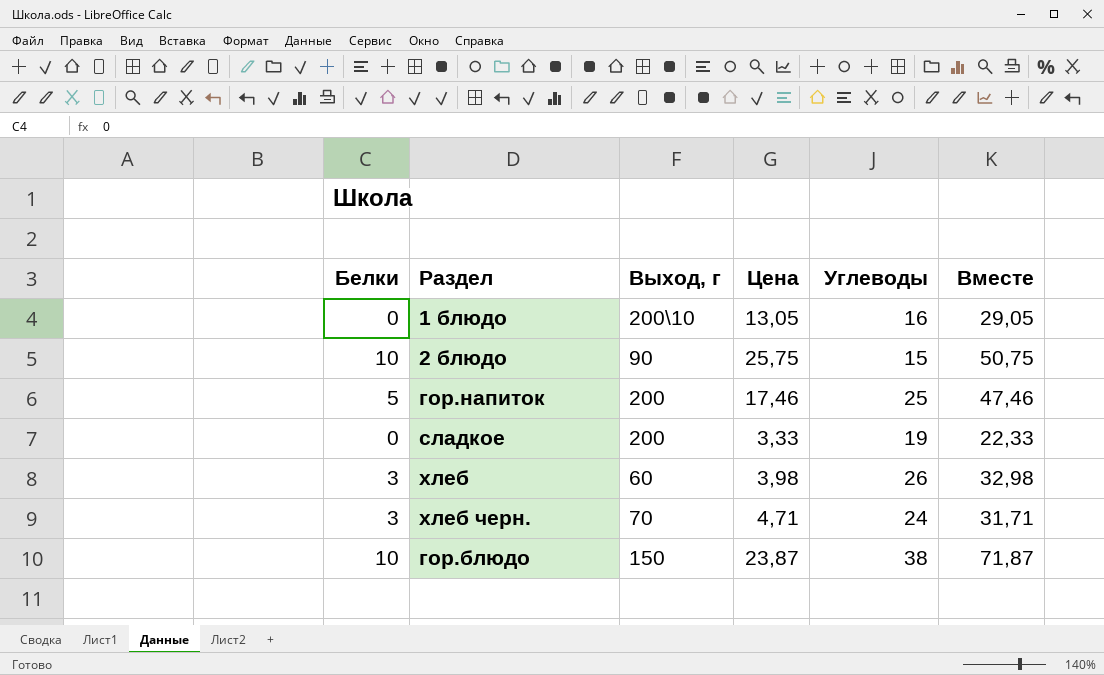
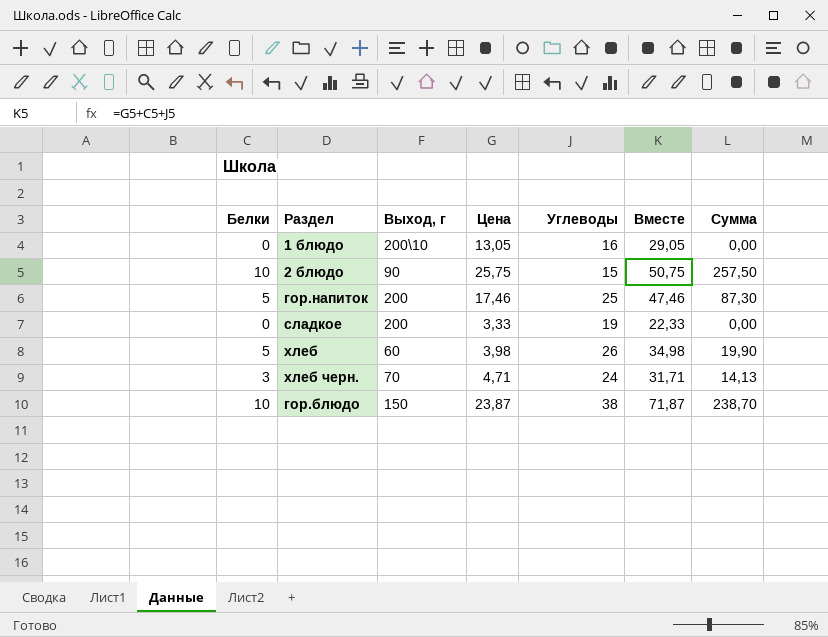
column Сумма | formula: none -> [Белки] * [Цена]
хлеб | Белки: 3 -> 5
хлеб | Вместе: 32,98 -> 34,98

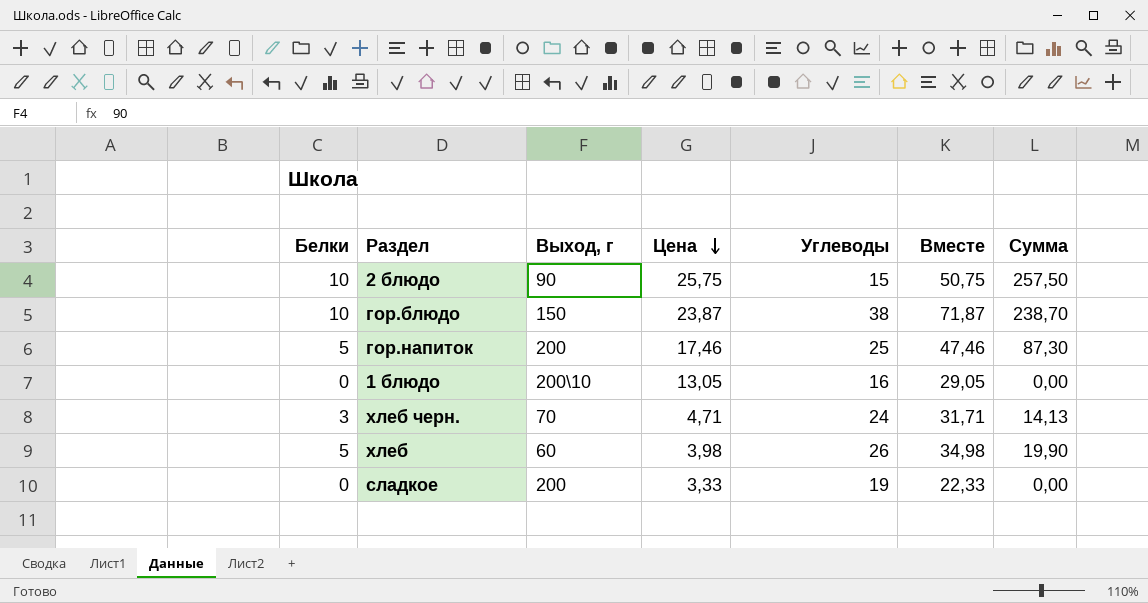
row order: none -> Цена descending

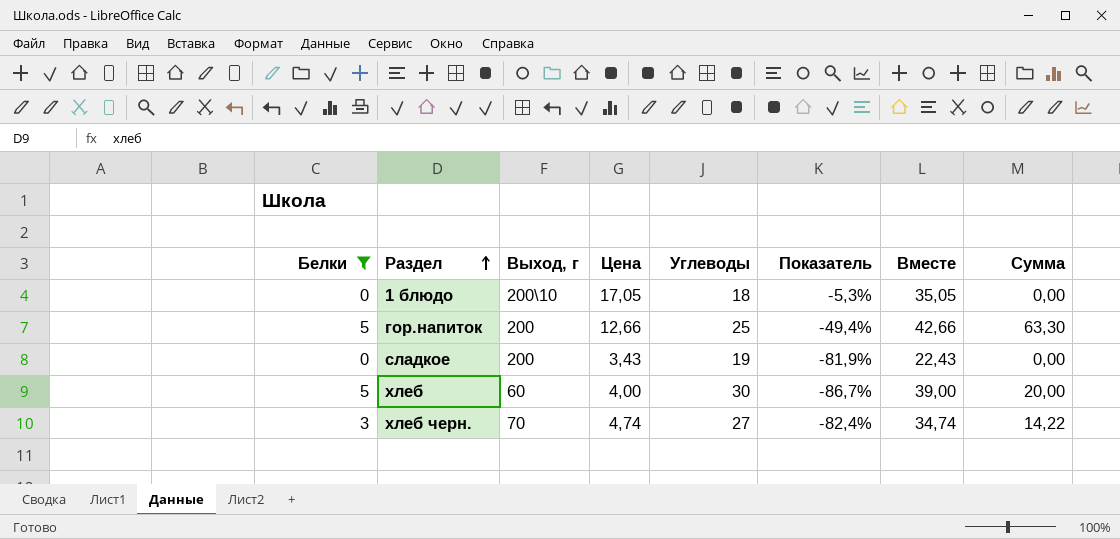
filter: none -> Белки != 10
row order: Цена descending -> Раздел ascending
column Показатель | formula: none -> ([Цена] - [Углеводы]) / [Углеводы]
1 блюдо | Цена: 13,05 -> 17,05
1 блюдо | Углеводы: 16 -> 18
1 блюдо | Вместе: 29,05 -> 35,05
гор.напиток | Цена: 17,46 -> 12,66
гор.напиток | Вместе: 47,46 -> 42,66
гор.напиток | Сумма: 87,30 -> 63,30
сладкое | Цена: 3,33 -> 3,43
сладкое | Вместе: 22,33 -> 22,43
хлеб | Цена: 3,98 -> 4,00
хлеб | Углеводы: 26 -> 30
хлеб | Вместе: 34,98 -> 39,00
хлеб | Сумма: 19,90 -> 20,00
хлеб черн. | Цена: 4,71 -> 4,74
хлеб черн. | Углеводы: 24 -> 27
хлеб черн. | Вместе: 31,71 -> 34,74
хлеб черн. | Сумма: 14,13 -> 14,22

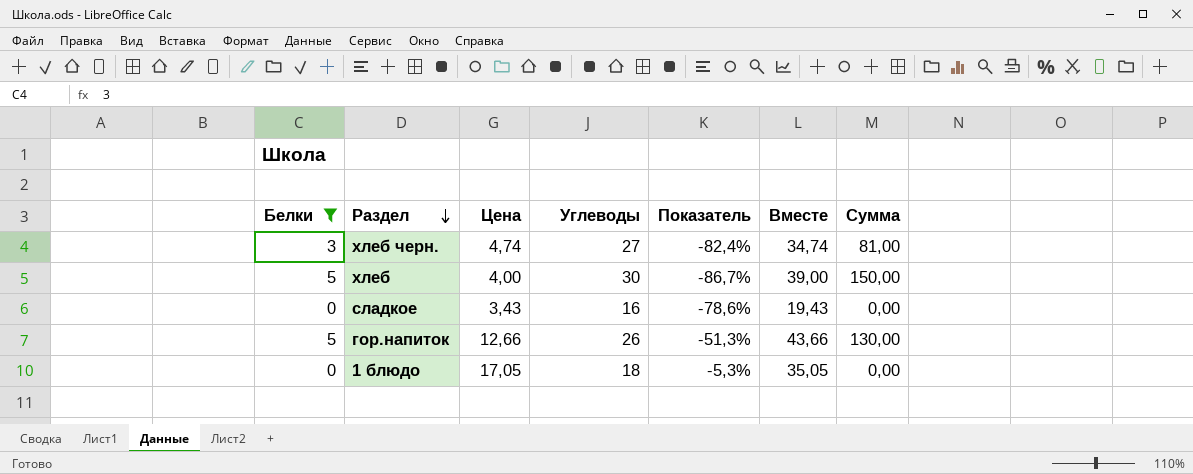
row order: Раздел ascending -> Раздел descending
column Выход, г | position: 3 -> none
column Сумма | formula: [Белки] * [Цена] -> [Белки] * [Углеводы]
сладкое | Углеводы: 19 -> 16
сладкое | Показатель: -81,9% -> -78,6%
сладкое | Вместе: 22,43 -> 19,43
гор.напиток | Углеводы: 25 -> 26
гор.напиток | Показатель: -49,4% -> -51,3%
гор.напиток | Вместе: 42,66 -> 43,66

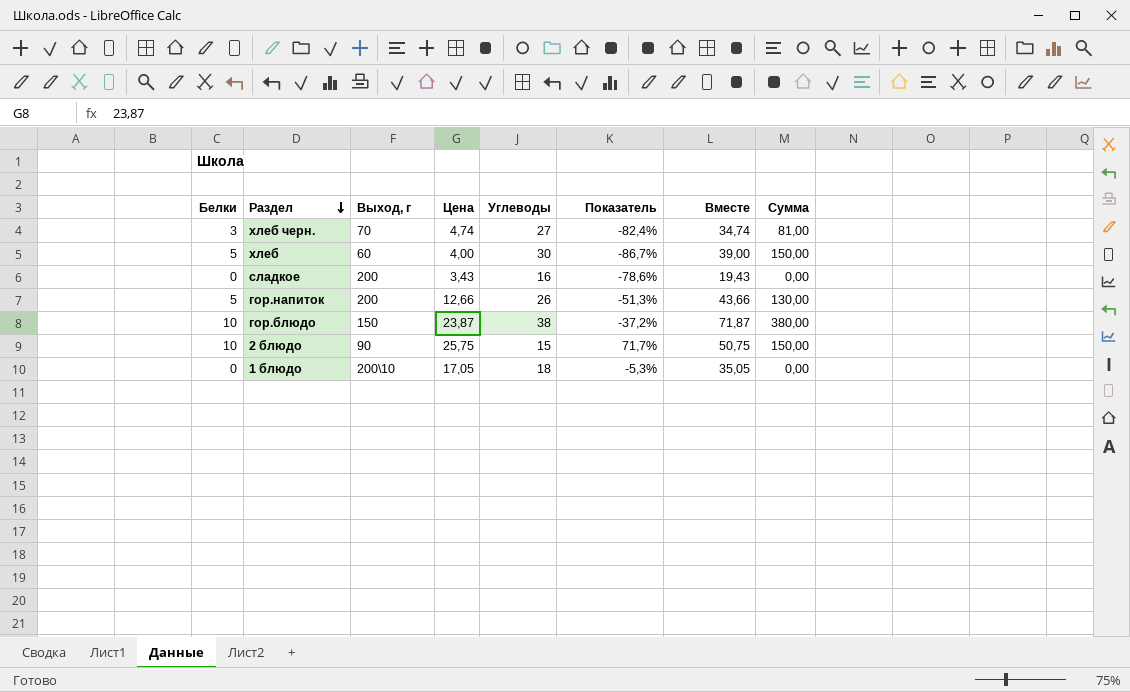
filter: Белки != 10 -> none
column Выход, г | position: none -> 3

